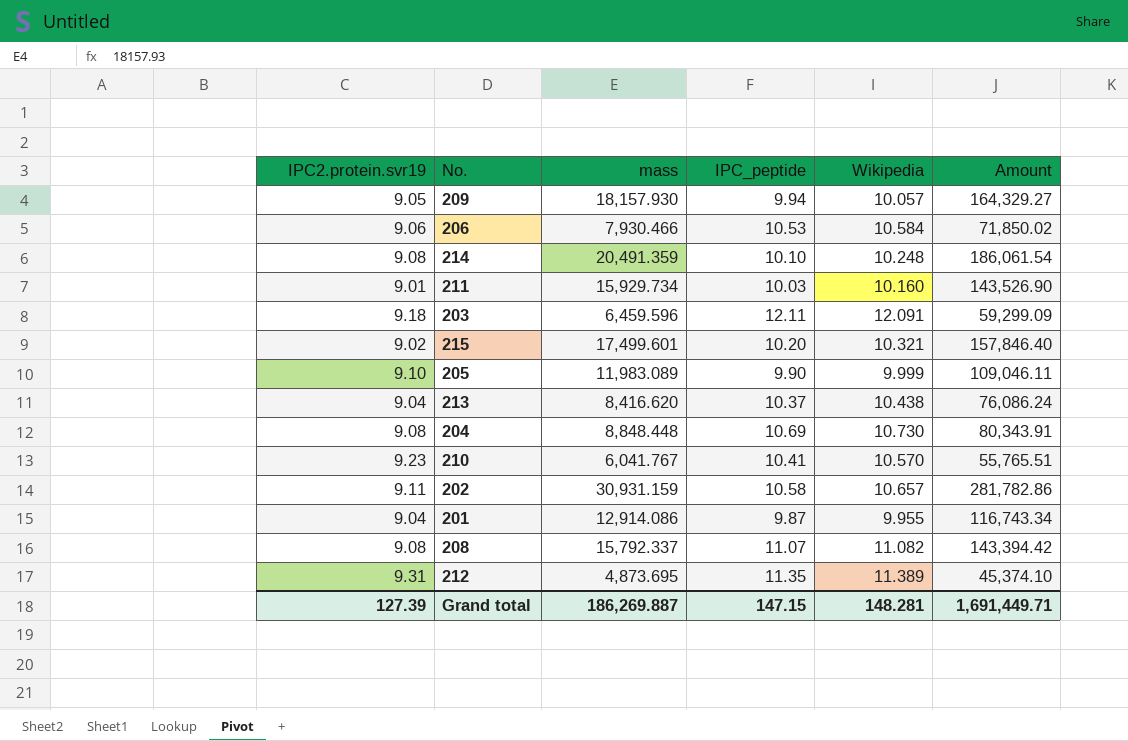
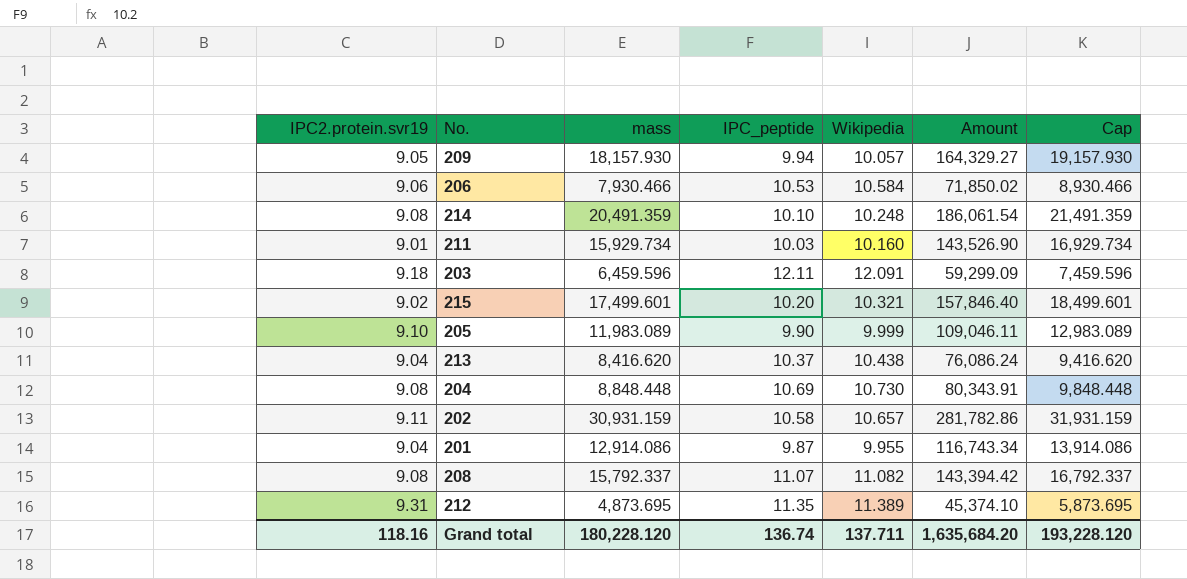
column Cap | formula: none -> [mass] + 1000
row 210: 9.23 | 6,041.767 | 10.41 | 10.570 | 55,765.51 -> none
Grand total | IPC2.protein.svr19: 127.39 -> 118.16
Grand total | mass: 186,269.887 -> 180,228.120
Grand total | IPC_peptide: 147.15 -> 136.74
Grand total | Wikipedia: 148.281 -> 137.711
Grand total | Amount: 1,691,449.71 -> 1,635,684.20

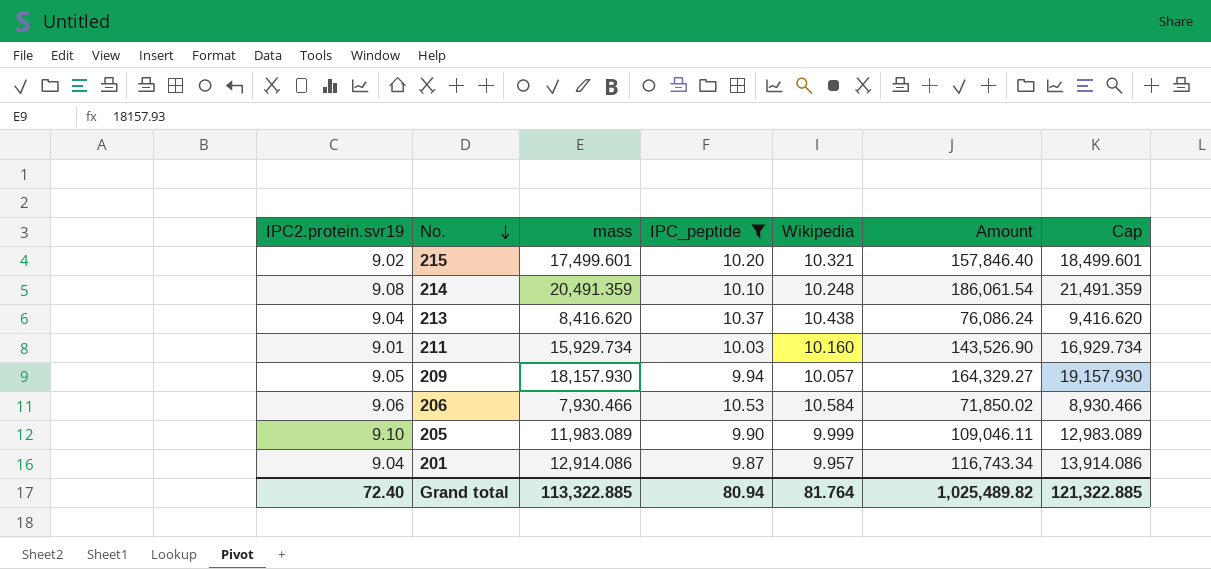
filter: none -> IPC_peptide <= 10.53
row order: none -> No. descending
201 | Wikipedia: 9.955 -> 9.957
Grand total | IPC2.protein.svr19: 118.16 -> 72.40
Grand total | mass: 180,228.120 -> 113,322.885
Grand total | IPC_peptide: 136.74 -> 80.94
Grand total | Wikipedia: 137.711 -> 81.764
Grand total | Amount: 1,635,684.20 -> 1,025,489.82
Grand total | Cap: 193,228.120 -> 121,322.885

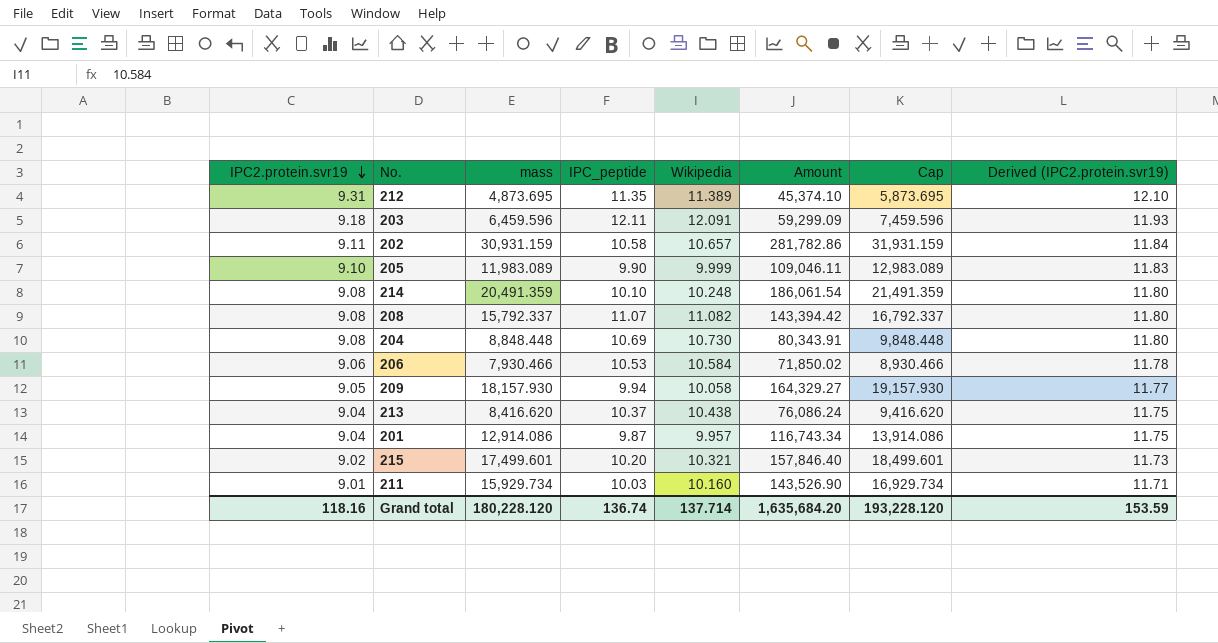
filter: IPC_peptide <= 10.53 -> none
row order: No. descending -> IPC2.protein.svr19 descending
column Derived (IPC2.protein.svr19) | formula: none -> [IPC2.protein.svr19] * 1.3
209 | Wikipedia: 10.057 -> 10.058
Grand total | IPC2.protein.svr19: 72.40 -> 118.16
Grand total | mass: 113,322.885 -> 180,228.120
Grand total | IPC_peptide: 80.94 -> 136.74
Grand total | Wikipedia: 81.764 -> 137.714
Grand total | Amount: 1,025,489.82 -> 1,635,684.20
Grand total | Cap: 121,322.885 -> 193,228.120

